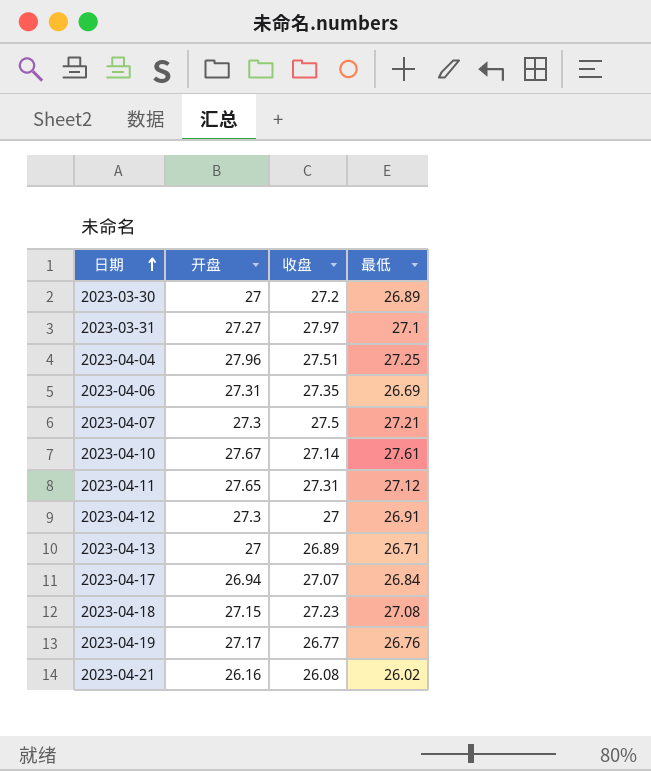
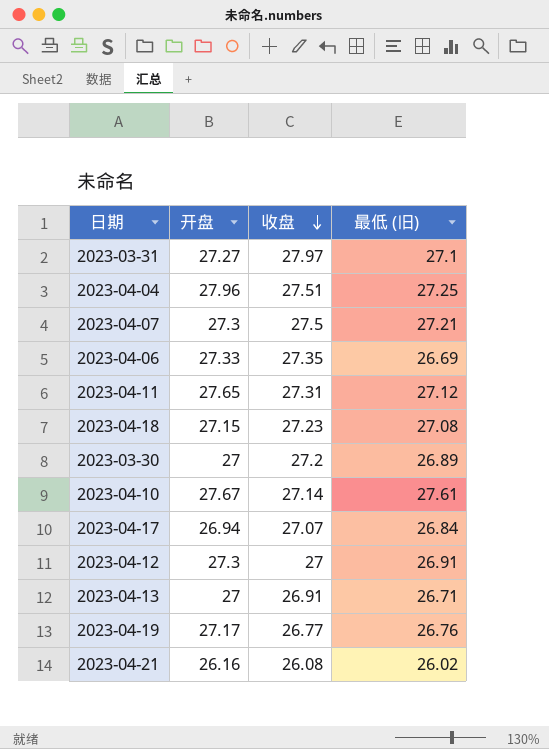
row order: 日期 ascending -> 收盘 descending
column name: 最低 -> 最低 (旧)
2023-04-06 | 开盘: 27.31 -> 27.33
2023-04-13 | 收盘: 26.89 -> 26.91

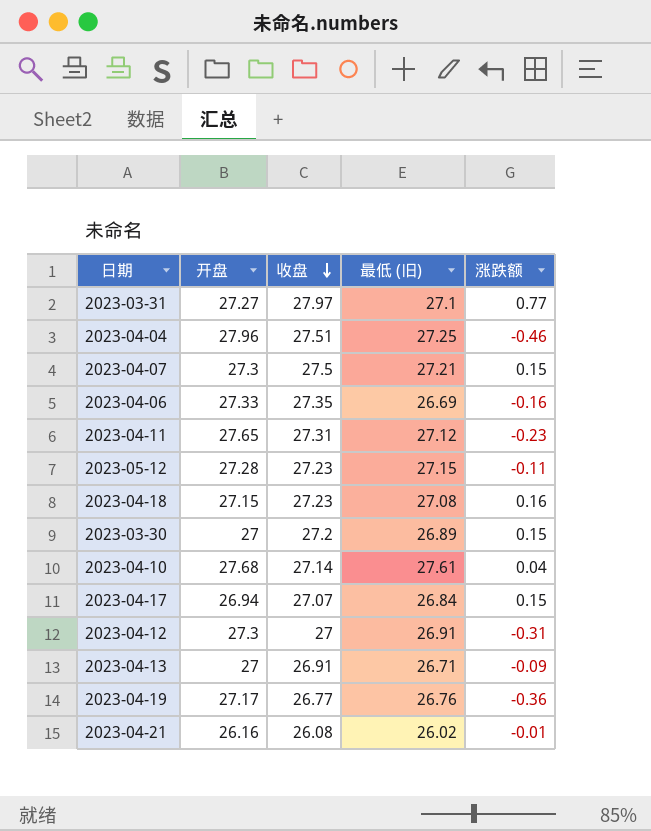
column 涨跌额 | position: none -> 5
row 2023-05-12: none -> 27.28 | 27.23 | 27.15 | -0.11
2023-04-10 | 开盘: 27.67 -> 27.68

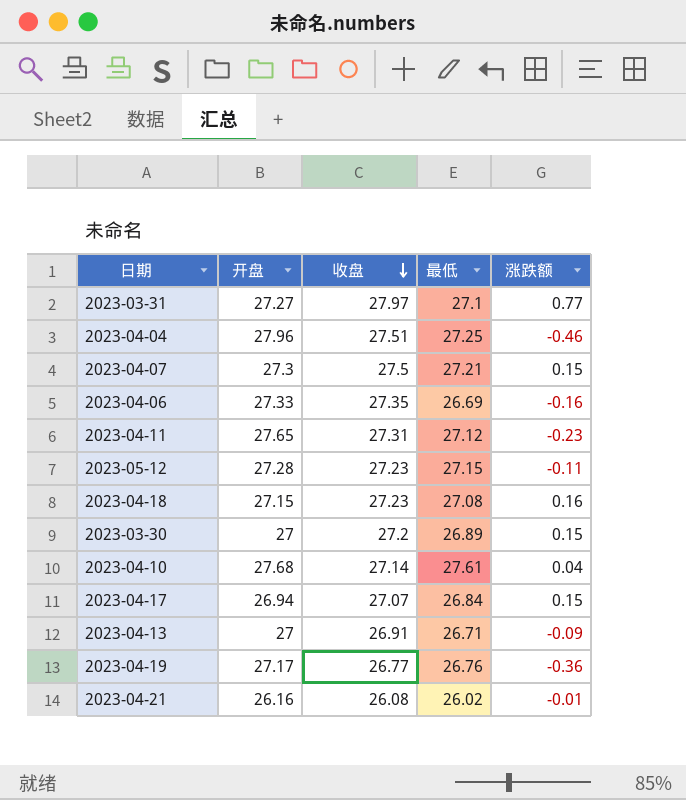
column name: 最低 (旧) -> 最低
row 2023-04-12: 27.3 | 27 | 26.91 | -0.31 -> none

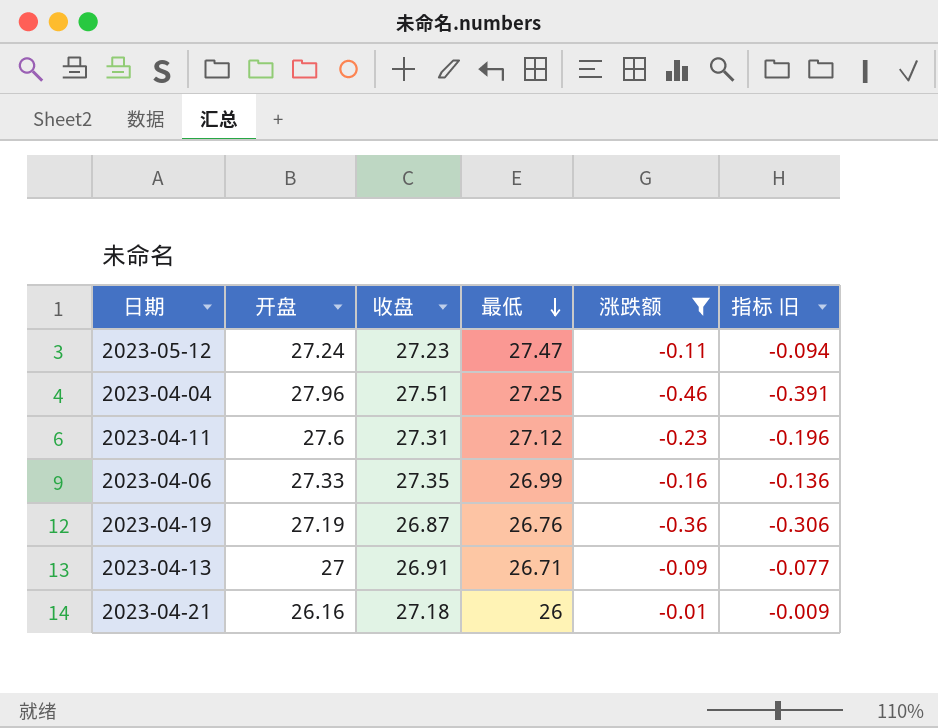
filter: none -> 涨跌额 <= -0.01
row order: 收盘 descending -> 最低 descending
column 指标 旧 | formula: none -> [涨跌额] * 0.85
2023-05-12 | 开盘: 27.28 -> 27.24
2023-05-12 | 最低: 27.15 -> 27.47
2023-04-11 | 开盘: 27.65 -> 27.6
2023-04-06 | 最低: 26.69 -> 26.99
2023-04-19 | 开盘: 27.17 -> 27.19
2023-04-19 | 收盘: 26.77 -> 26.87
2023-04-21 | 收盘: 26.08 -> 27.18
2023-04-21 | 最低: 26.02 -> 26

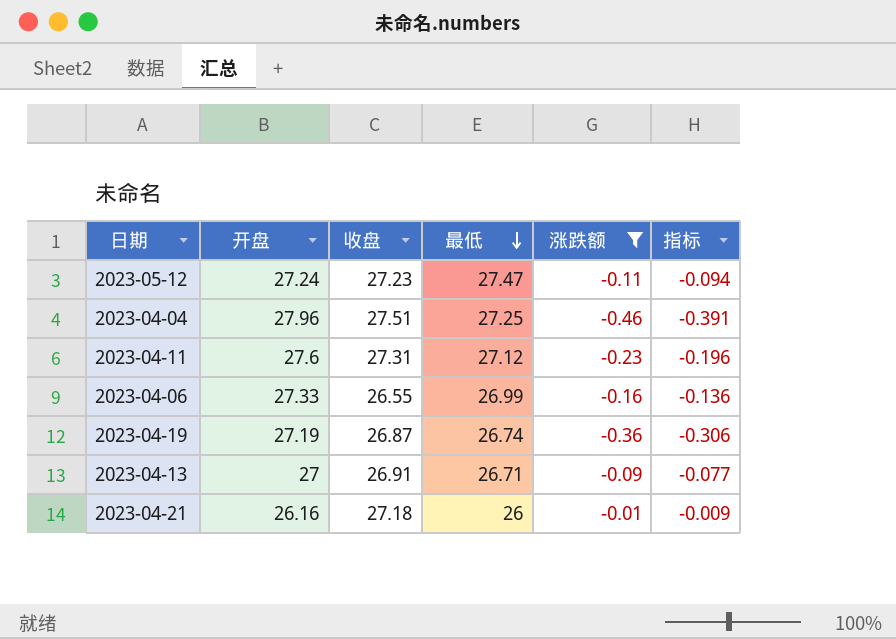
column name: 指标 旧 -> 指标
2023-04-06 | 收盘: 27.35 -> 26.55
2023-04-19 | 最低: 26.76 -> 26.74

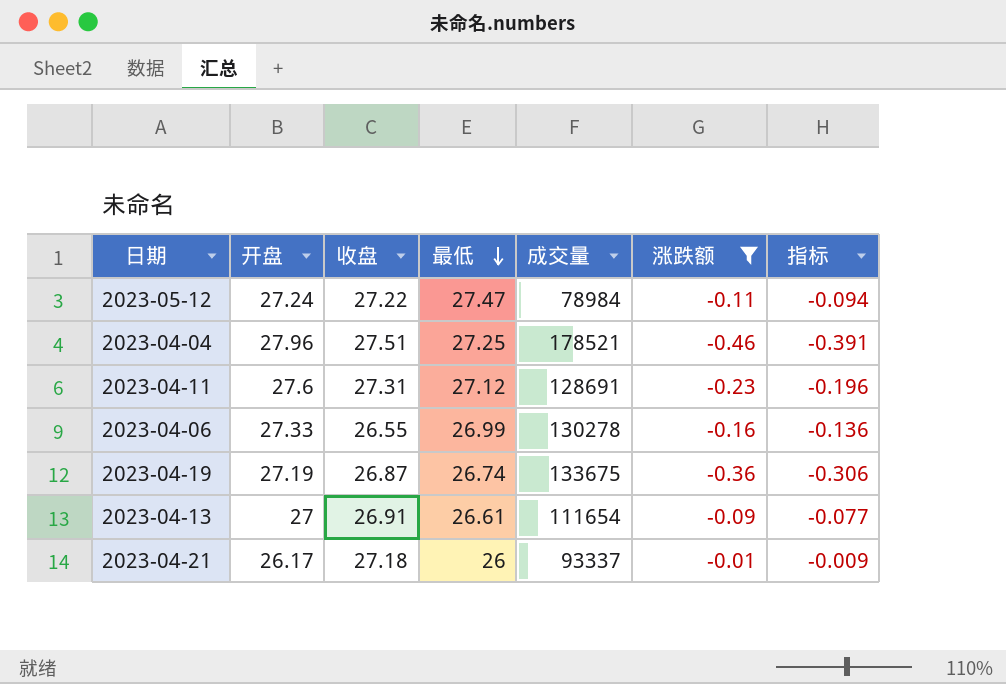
column 成交量 | position: none -> 5
2023-05-12 | 收盘: 27.23 -> 27.22
2023-04-13 | 最低: 26.71 -> 26.61
2023-04-21 | 开盘: 26.16 -> 26.17

